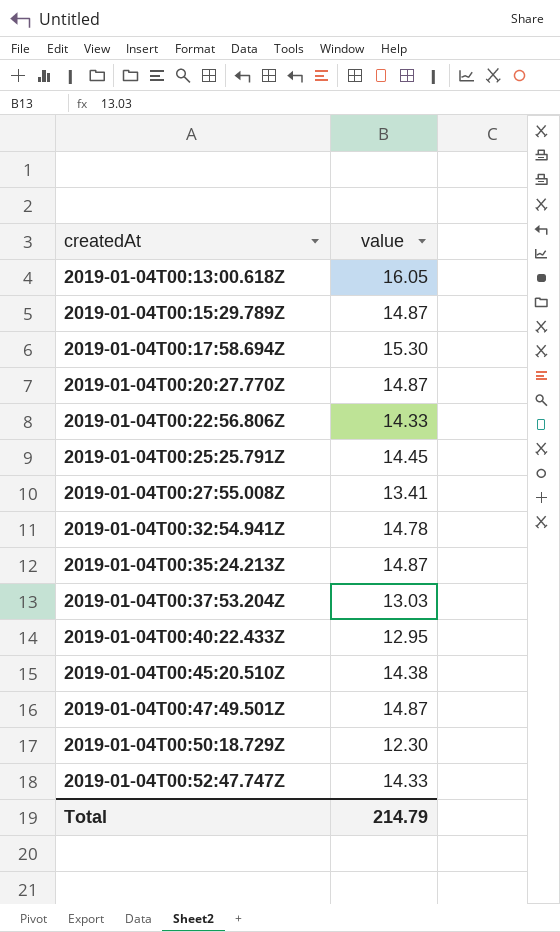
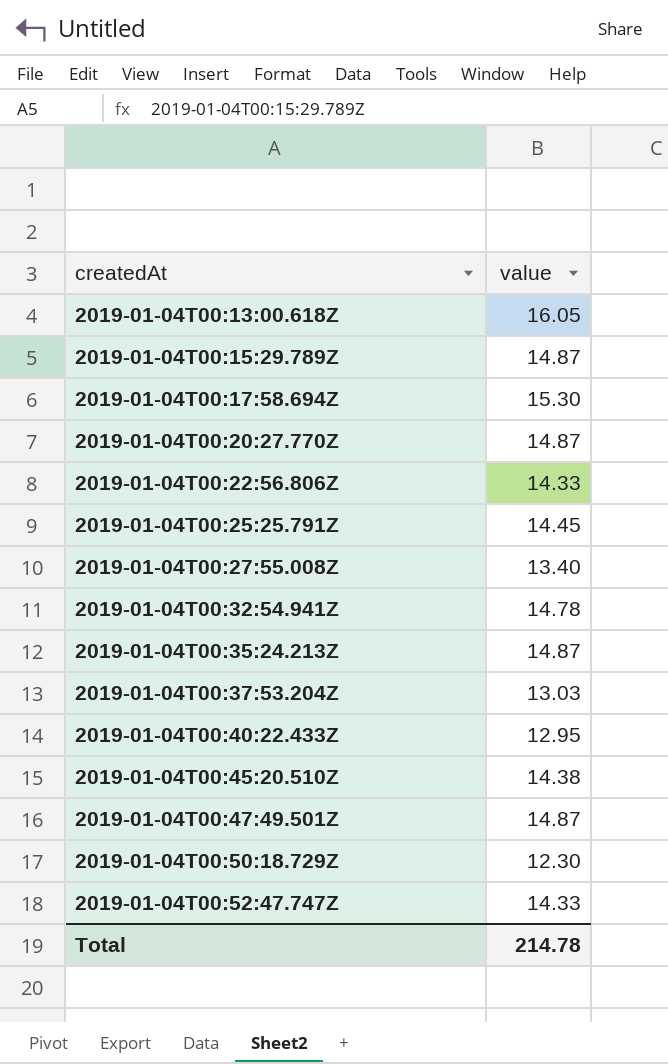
2019-01-04T00:27:55.008Z | value: 13.41 -> 13.40
Total | value: 214.79 -> 214.78

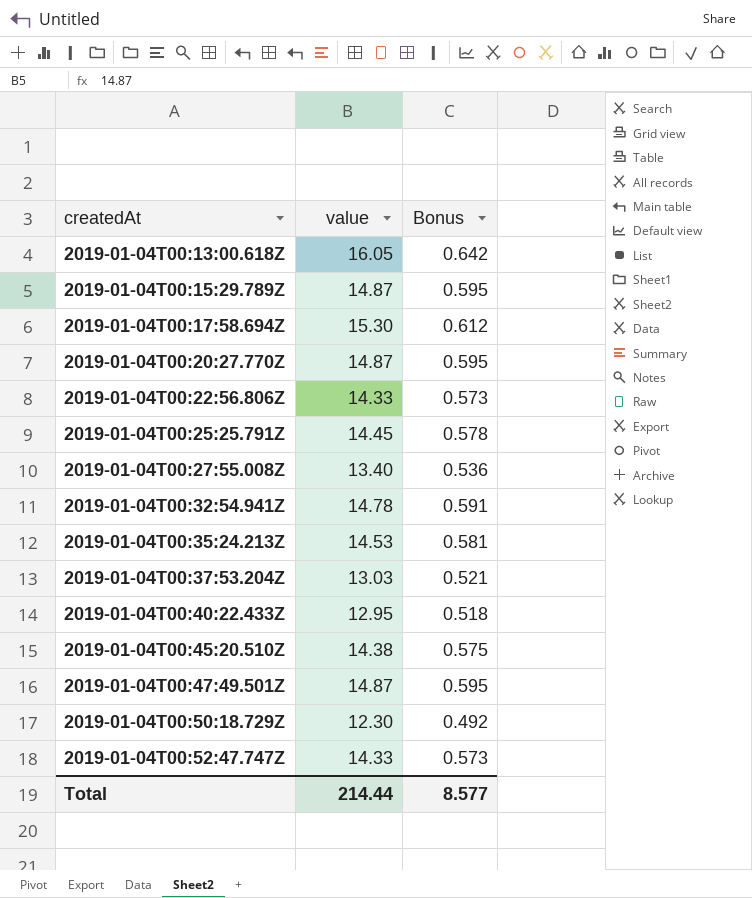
column Bonus | formula: none -> [value] * 0.04
2019-01-04T00:35:24.213Z | value: 14.87 -> 14.53
Total | value: 214.78 -> 214.44

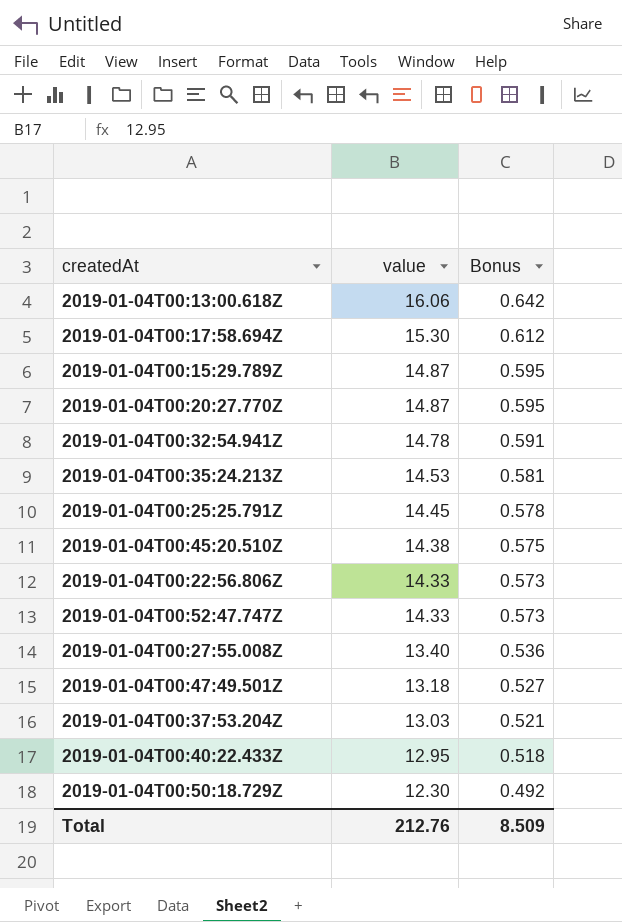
row order: createdAt ascending -> value descending
2019-01-04T00:13:00.618Z | value: 16.05 -> 16.06
2019-01-04T00:47:49.501Z | value: 14.87 -> 13.18
2019-01-04T00:47:49.501Z | Bonus: 0.595 -> 0.527
Total | value: 214.44 -> 212.76
Total | Bonus: 8.577 -> 8.509

